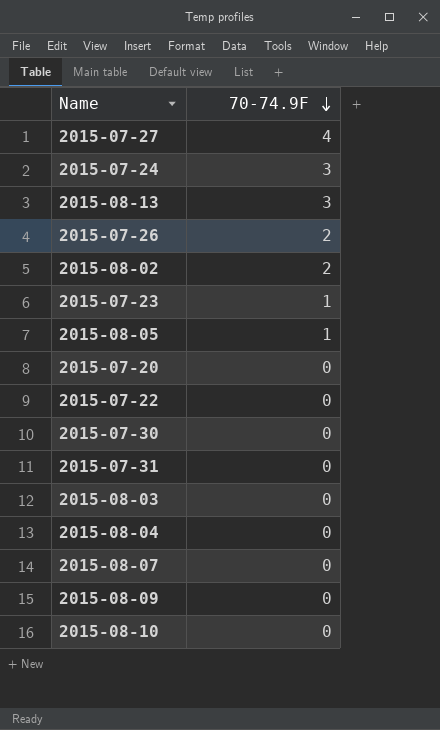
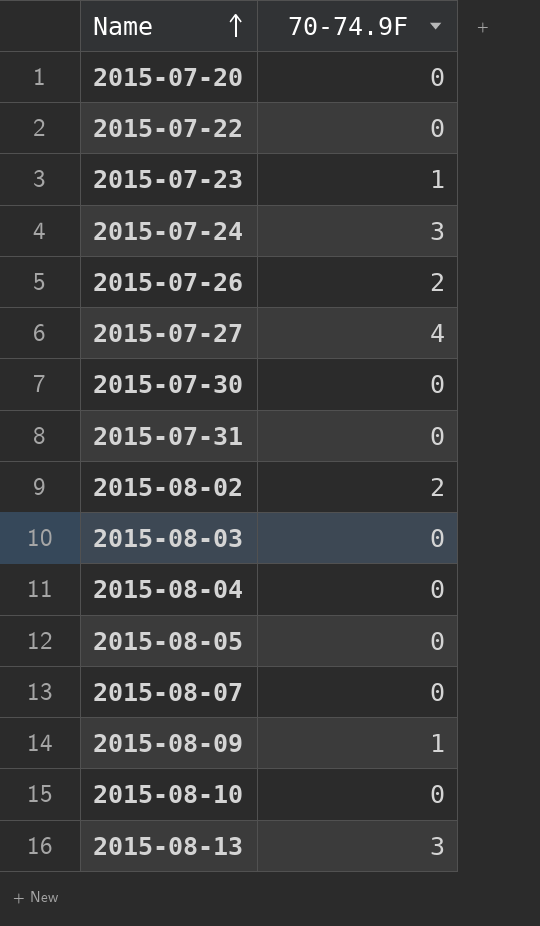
row order: 70-74.9F descending -> Name ascending
2015-08-05 | 70-74.9F: 1 -> 0
2015-08-09 | 70-74.9F: 0 -> 1

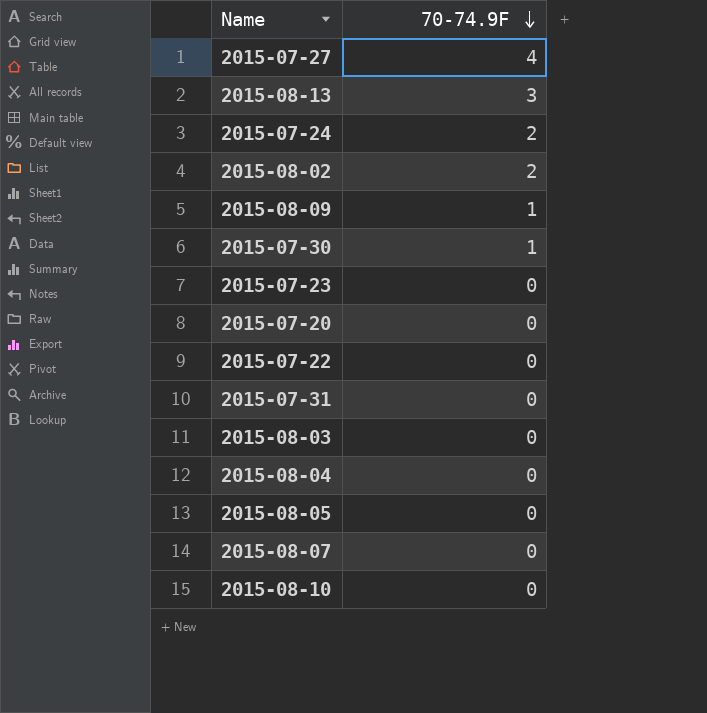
row order: Name ascending -> 70-74.9F descending
row 2015-07-26: 2 -> none
2015-07-24 | 70-74.9F: 3 -> 2
2015-07-30 | 70-74.9F: 0 -> 1
2015-07-23 | 70-74.9F: 1 -> 0

